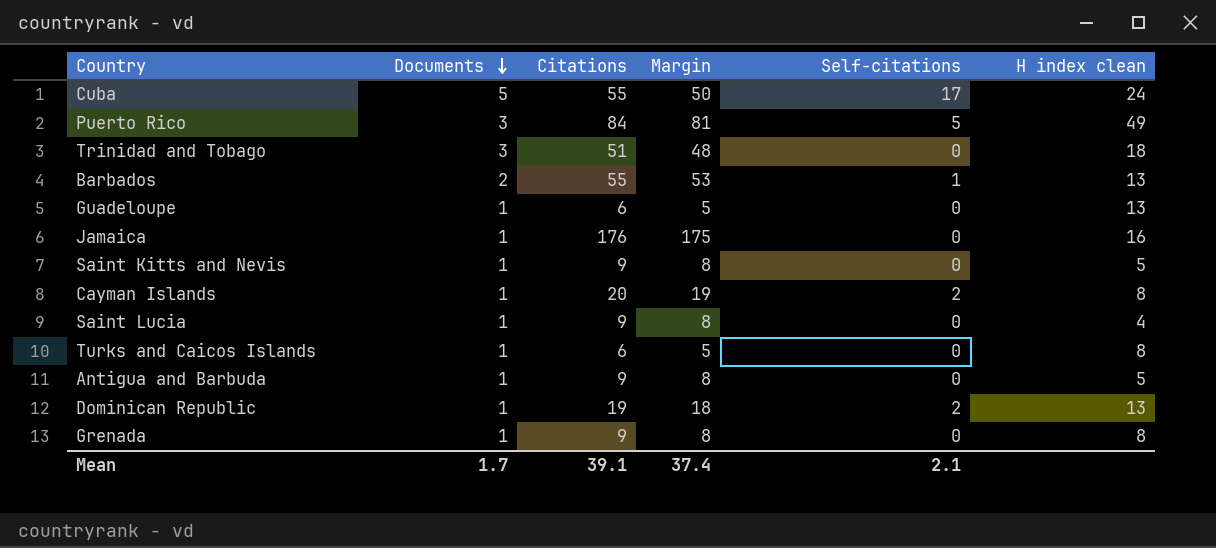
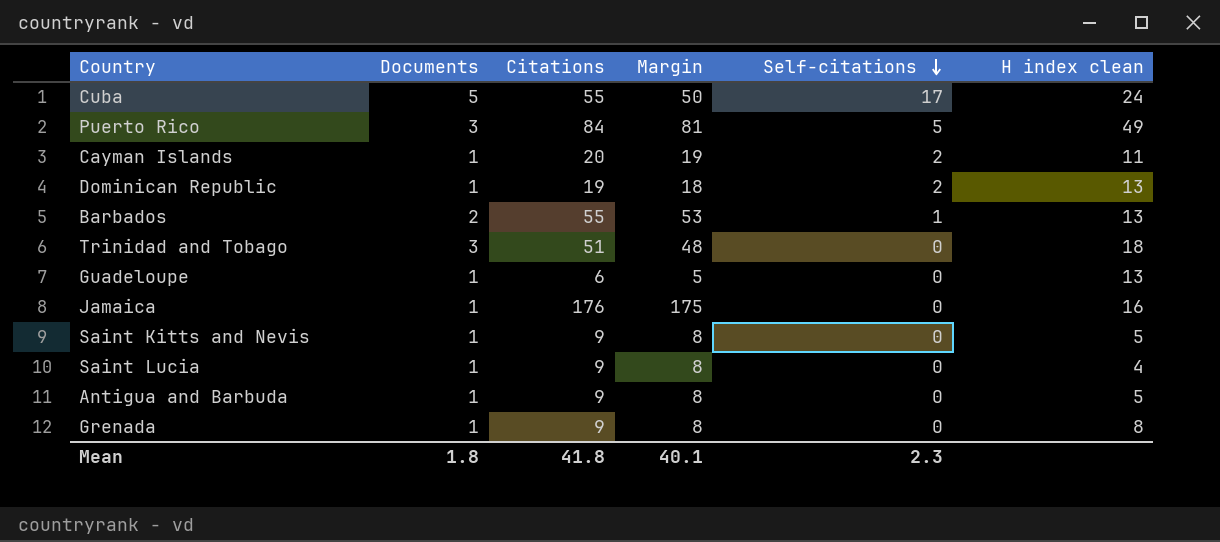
row order: Documents descending -> Self-citations descending
row Turks and Caicos Islands: 1 | 6 | 5 | 0 | 8 -> none
Cayman Islands | H index clean: 8 -> 11
Mean | Documents: 1.7 -> 1.8
Mean | Citations: 39.1 -> 41.8
Mean | Margin: 37.4 -> 40.1
Mean | Self-citations: 2.1 -> 2.3

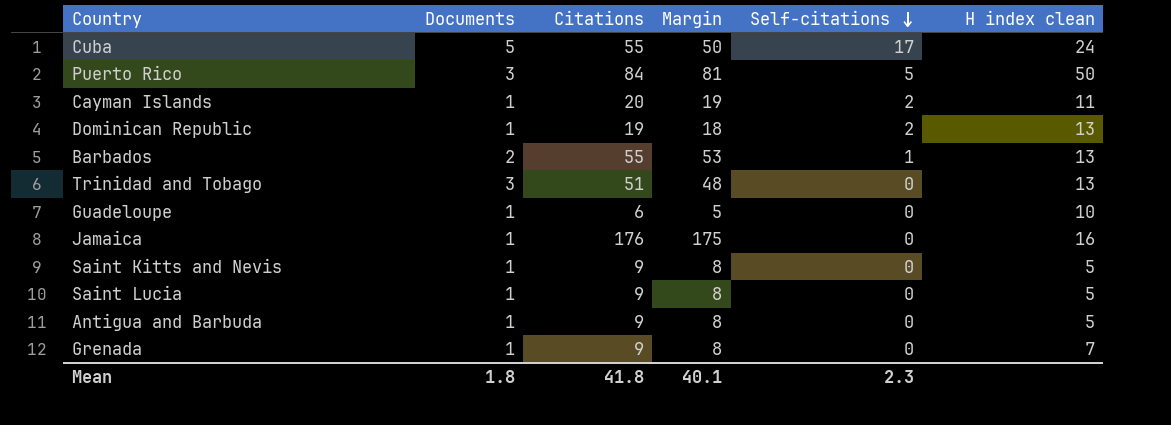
Puerto Rico | H index clean: 49 -> 50
Trinidad and Tobago | H index clean: 18 -> 13
Guadeloupe | H index clean: 13 -> 10
Saint Lucia | H index clean: 4 -> 5
Grenada | H index clean: 8 -> 7

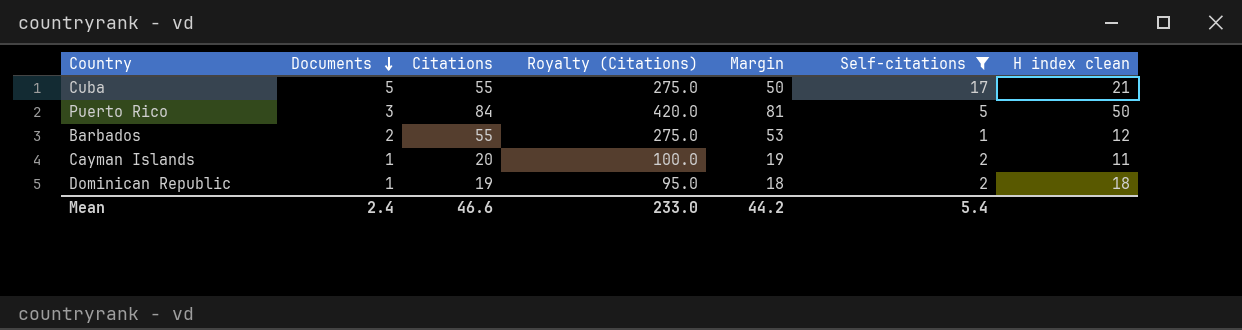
filter: none -> Self-citations != 0
row order: Self-citations descending -> Documents descending
column Royalty (Citations) | formula: none -> [Citations] * 5
Cuba | H index clean: 24 -> 21
Barbados | H index clean: 13 -> 12
Dominican Republic | H index clean: 13 -> 18
Mean | Documents: 1.8 -> 2.4
Mean | Citations: 41.8 -> 46.6
Mean | Margin: 40.1 -> 44.2
Mean | Self-citations: 2.3 -> 5.4

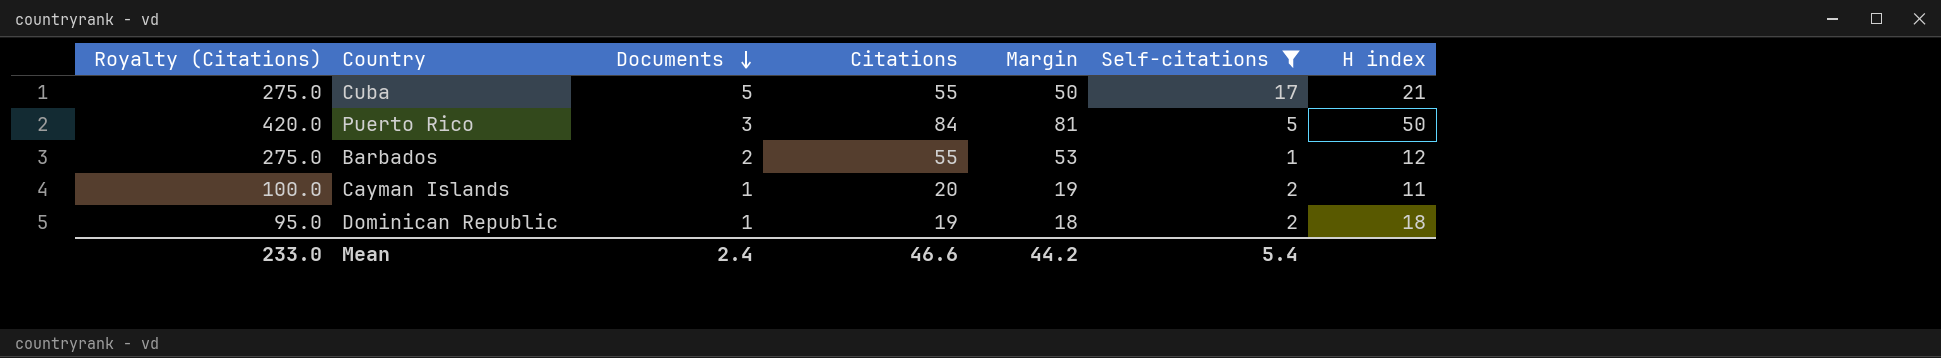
column Royalty (Citations) | position: 4 -> 1
column name: H index clean -> H index

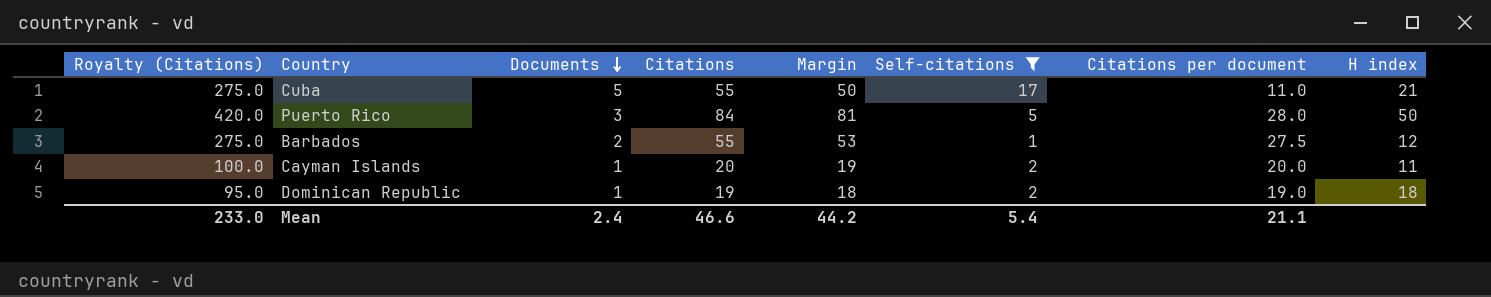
column Citations per document | formula: none -> [Citations] / [Documents]

